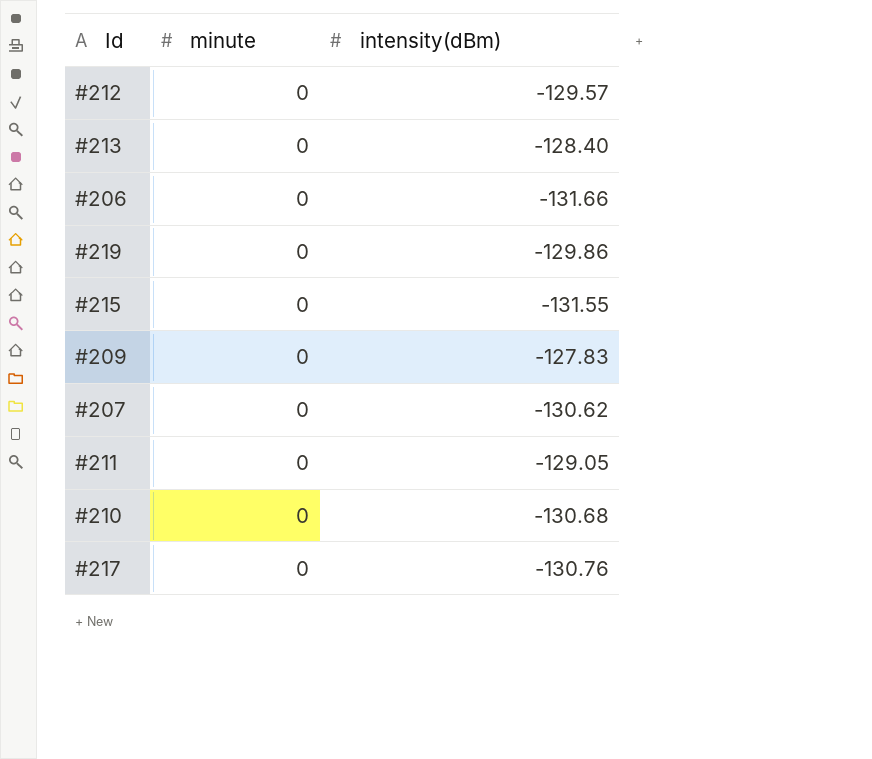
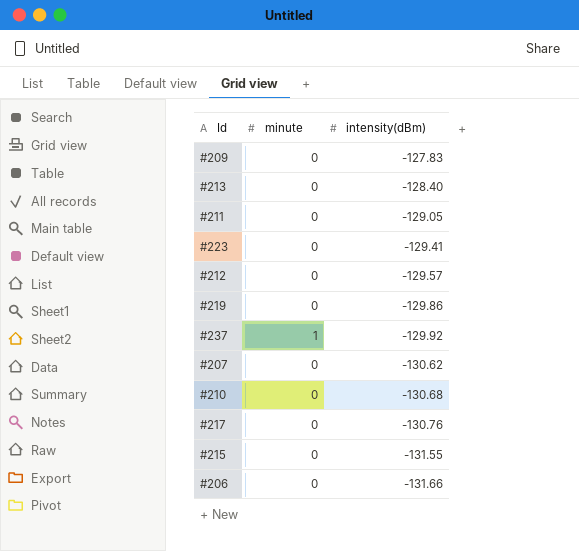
row order: none -> intensity(dBm) descending
row #223: none -> 0 | -129.41
row #237: none -> 1 | -129.92

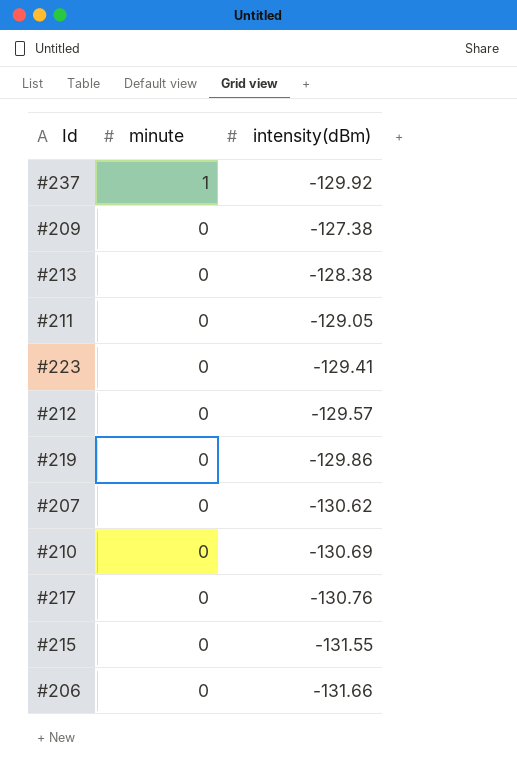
row order: intensity(dBm) descending -> minute descending
#209 | intensity(dBm): -127.83 -> -127.38
#213 | intensity(dBm): -128.40 -> -128.38
#210 | intensity(dBm): -130.68 -> -130.69

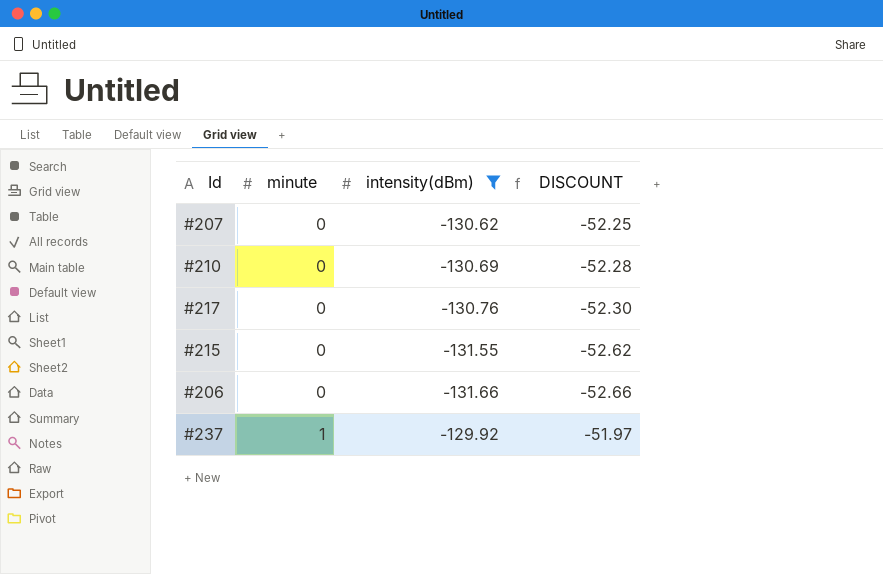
filter: none -> intensity(dBm) <= -129.92
row order: minute descending -> minute ascending
column DISCOUNT | formula: none -> [intensity(dBm)] * 0.4

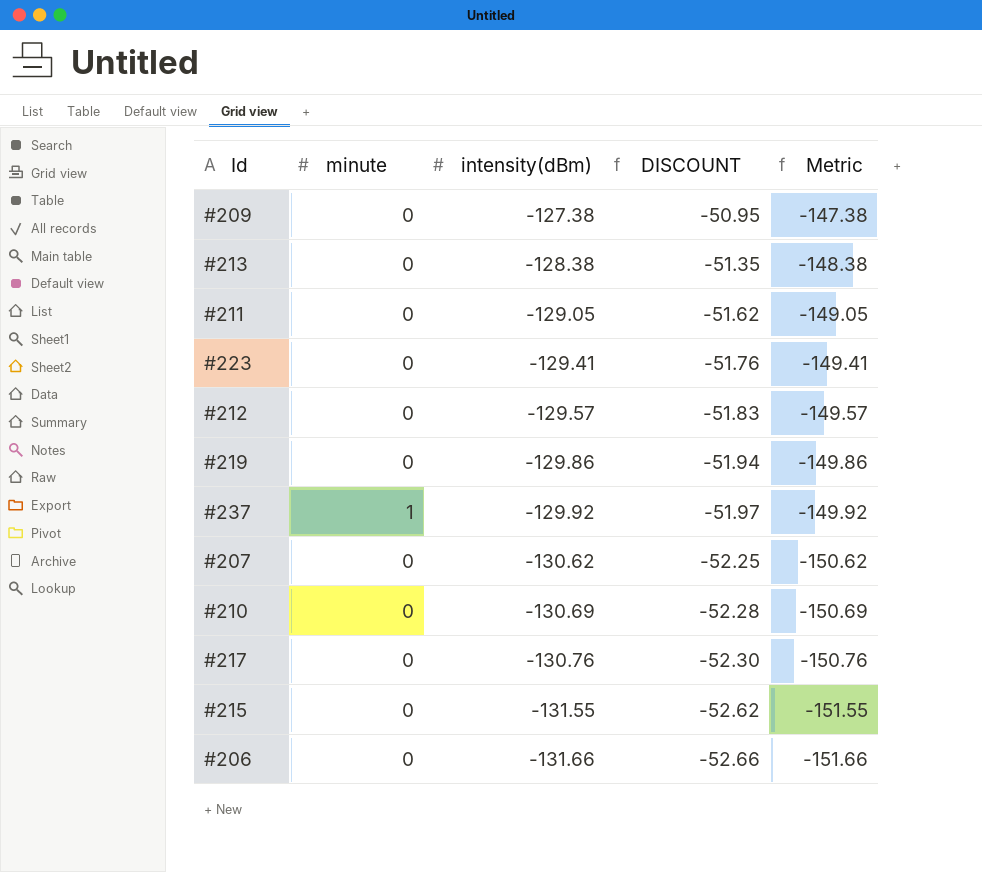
filter: intensity(dBm) <= -129.92 -> none
row order: minute ascending -> intensity(dBm) descending
column Metric | formula: none -> [intensity(dBm)] - 20

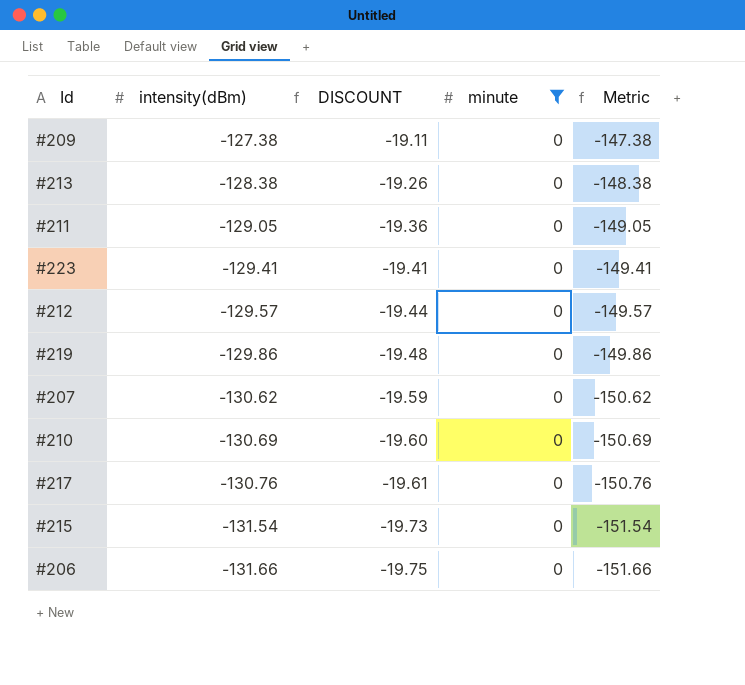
filter: none -> minute = 0
column DISCOUNT | formula: [intensity(dBm)] * 0.4 -> [intensity(dBm)] * 0.15
column minute | position: 2 -> 4
#215 | intensity(dBm): -131.55 -> -131.54
#215 | Metric: -151.55 -> -151.54

